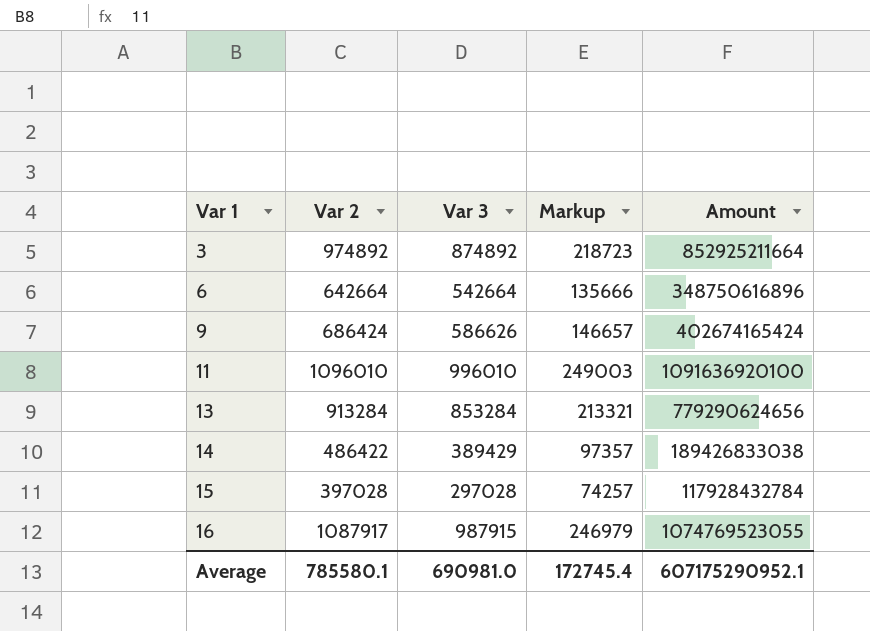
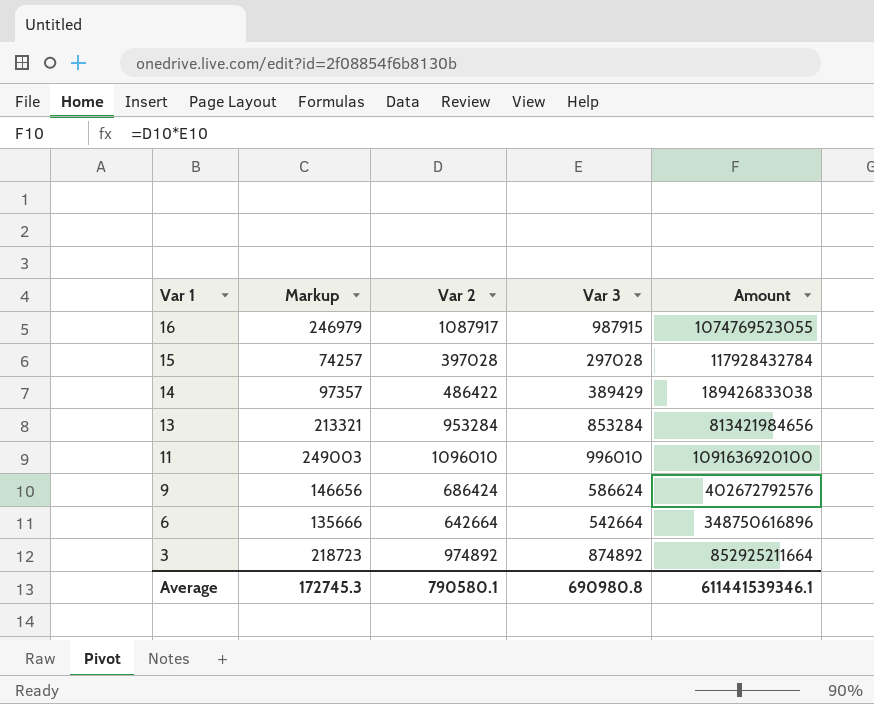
row order: Var 1 ascending -> Var 1 descending
column Markup | position: 4 -> 2
13 | Var 2: 913284 -> 953284
13 | Amount: 779290624656 -> 813421984656
9 | Markup: 146657 -> 146656
9 | Var 3: 586626 -> 586624
9 | Amount: 402674165424 -> 402672792576
Average | Markup: 172745.4 -> 172745.3
Average | Var 2: 785580.1 -> 790580.1
Average | Var 3: 690981.0 -> 690980.8
Average | Amount: 607175290952.1 -> 611441539346.1

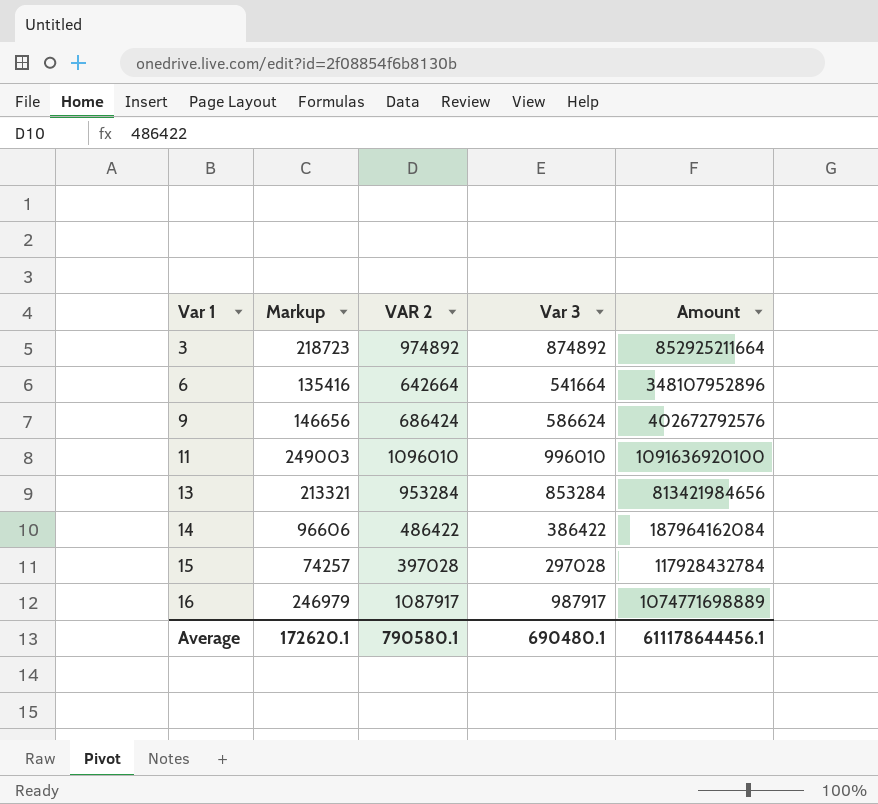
row order: Var 1 descending -> Var 1 ascending
column name: Var 2 -> VAR 2
6 | Markup: 135666 -> 135416
6 | Var 3: 542664 -> 541664
6 | Amount: 348750616896 -> 348107952896
14 | Markup: 97357 -> 96606
14 | Var 3: 389429 -> 386422
14 | Amount: 189426833038 -> 187964162084
16 | Var 3: 987915 -> 987917
16 | Amount: 1074769523055 -> 1074771698889
Average | Markup: 172745.3 -> 172620.1
Average | Var 3: 690980.8 -> 690480.1
Average | Amount: 611441539346.1 -> 611178644456.1

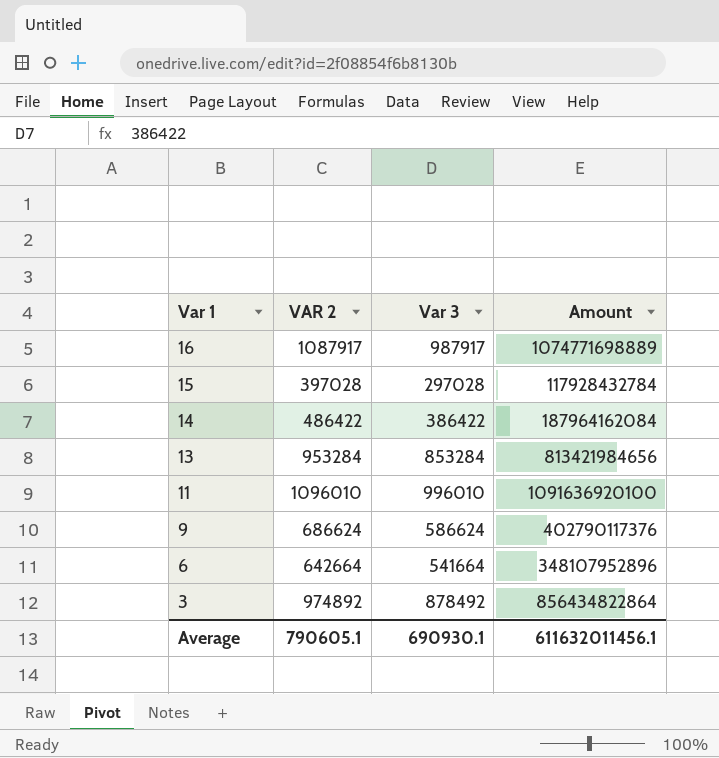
row order: Var 1 ascending -> Var 1 descending
column Markup | formula: [Var 3] * 0.25 -> none
9 | VAR 2: 686424 -> 686624
9 | Amount: 402672792576 -> 402790117376
3 | Var 3: 874892 -> 878492
3 | Amount: 852925211664 -> 856434822864
Average | VAR 2: 790580.1 -> 790605.1
Average | Var 3: 690480.1 -> 690930.1
Average | Amount: 611178644456.1 -> 611632011456.1

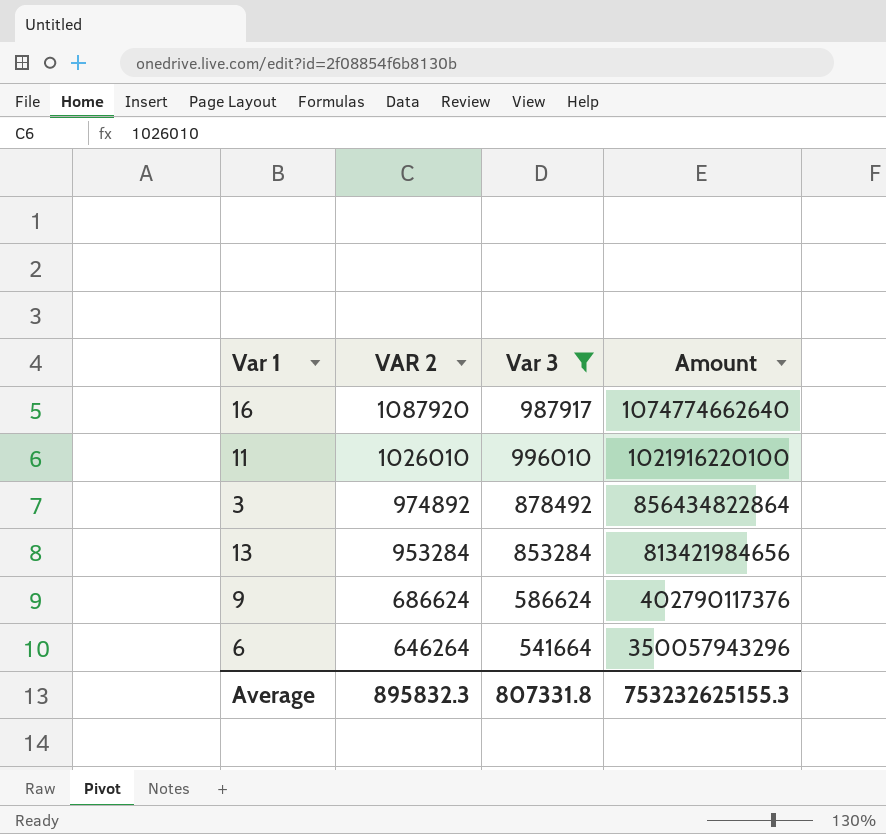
filter: none -> Var 3 >= 541664
row order: Var 1 descending -> VAR 2 descending
16 | VAR 2: 1087917 -> 1087920
16 | Amount: 1074771698889 -> 1074774662640
11 | VAR 2: 1096010 -> 1026010
11 | Amount: 1091636920100 -> 1021916220100
6 | VAR 2: 642664 -> 646264
6 | Amount: 348107952896 -> 350057943296
Average | VAR 2: 790605.1 -> 895832.3
Average | Var 3: 690930.1 -> 807331.8
Average | Amount: 611632011456.1 -> 753232625155.3

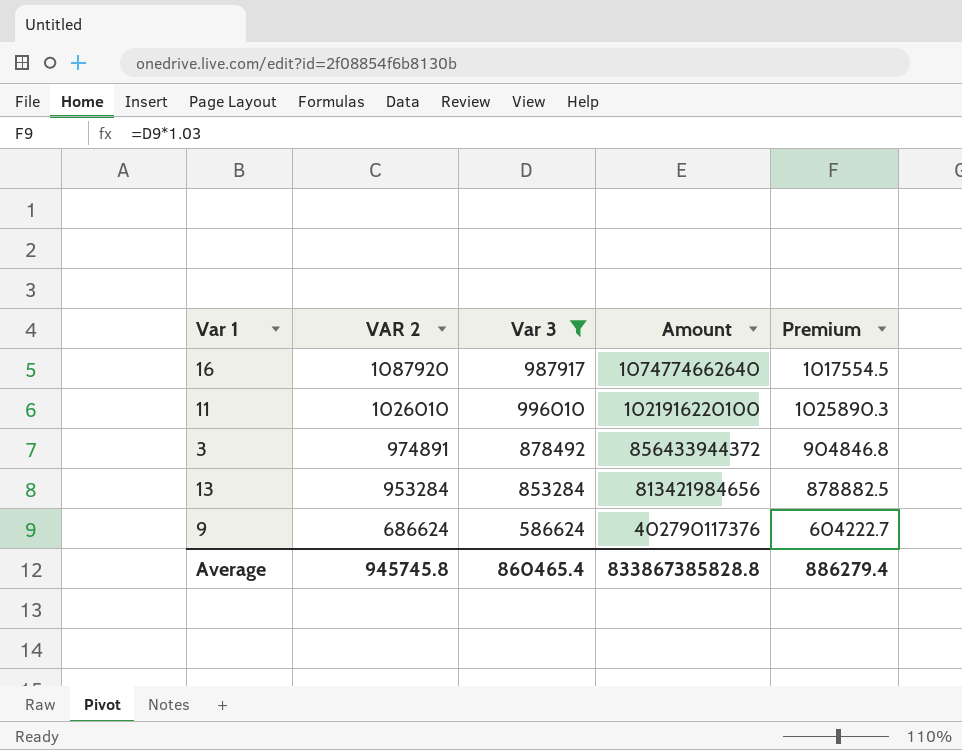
column Premium | formula: none -> [Var 3] * 1.03
row 6: 646264 | 541664 | 350057943296 -> none
3 | VAR 2: 974892 -> 974891
3 | Amount: 856434822864 -> 856433944372
Average | VAR 2: 895832.3 -> 945745.8
Average | Var 3: 807331.8 -> 860465.4
Average | Amount: 753232625155.3 -> 833867385828.8

